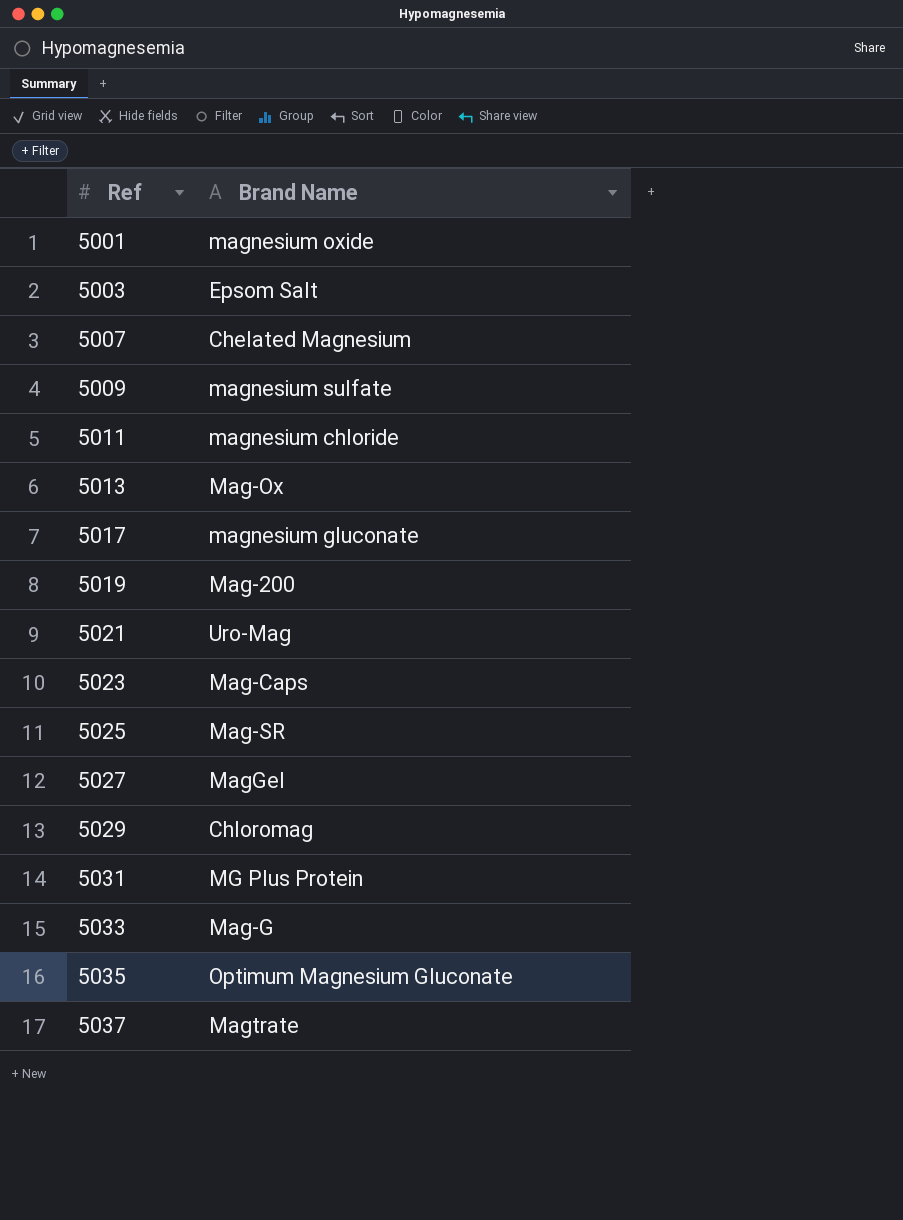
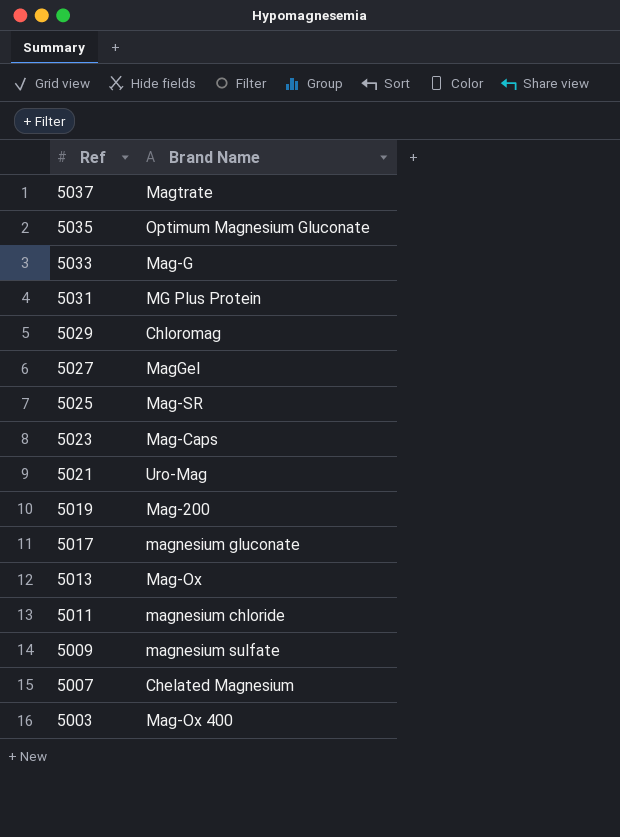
row order: Ref ascending -> Ref descending
row 5001: magnesium oxide -> none
5003 | Brand Name: Epsom Salt -> Mag-Ox 400

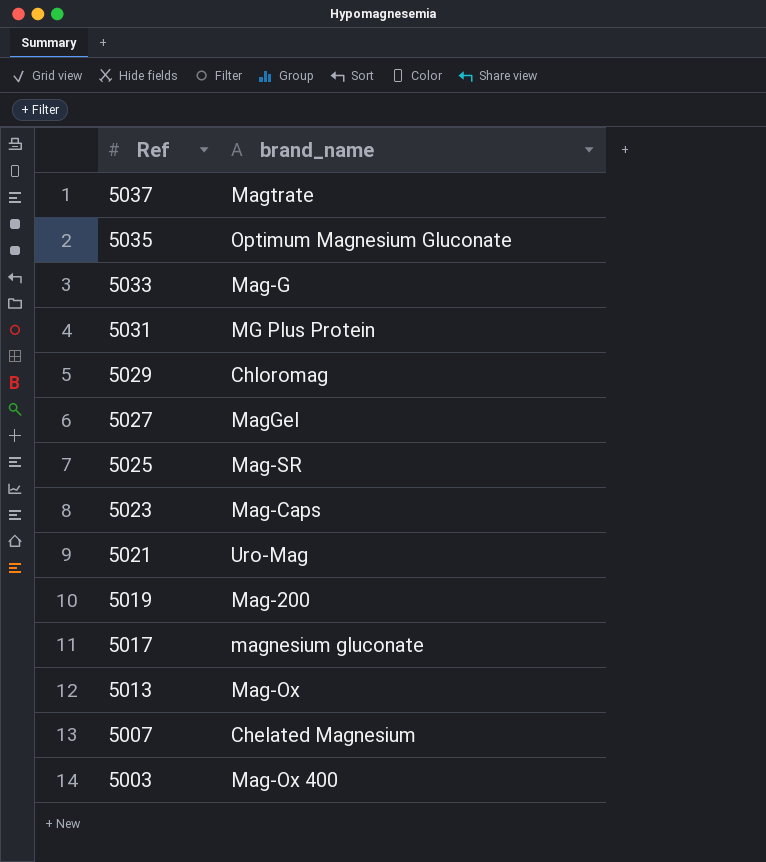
column name: Brand Name -> brand_name
row 5011: magnesium chloride -> none
row 5009: magnesium sulfate -> none

